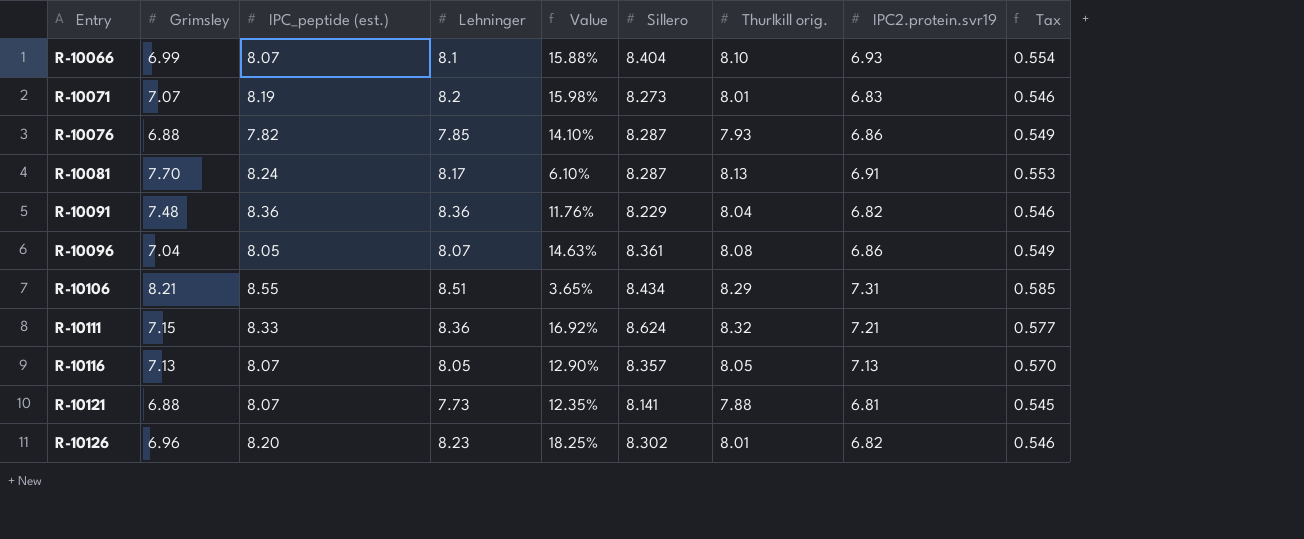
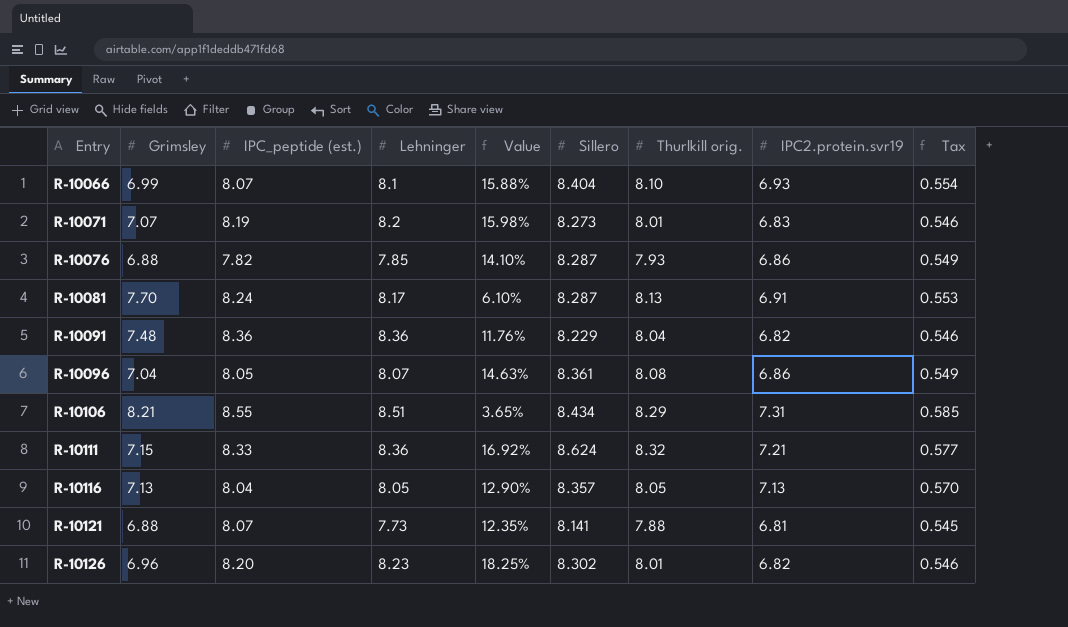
R-10116 | IPC_peptide (est.): 8.07 -> 8.04

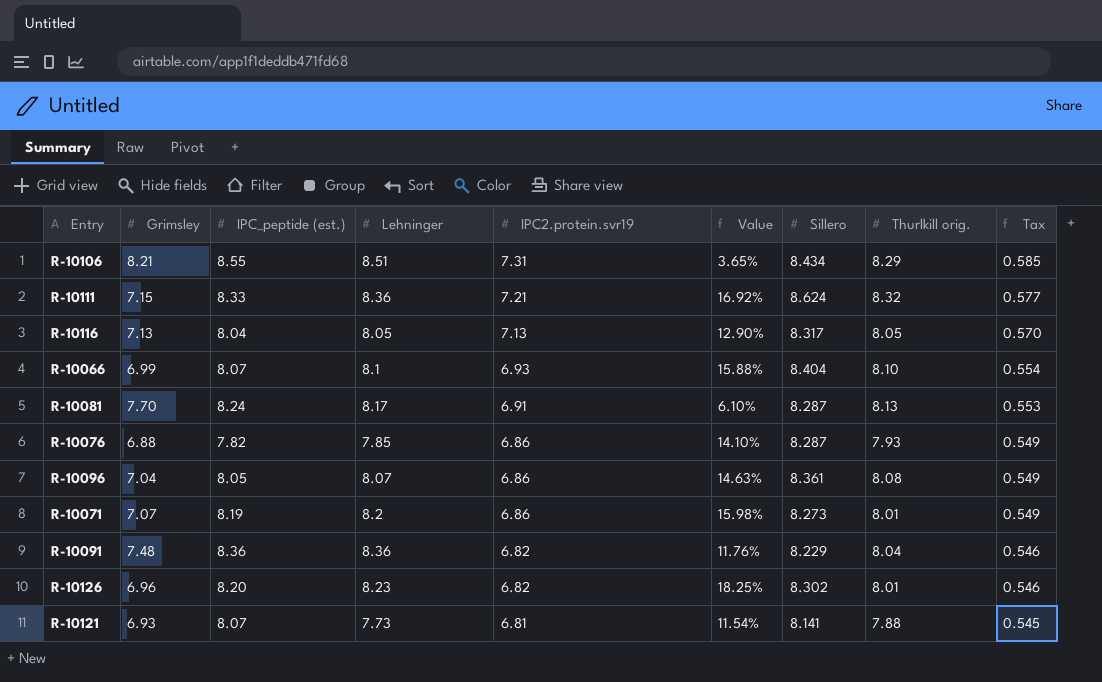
row order: Entry ascending -> IPC2.protein.svr19 descending
column IPC2.protein.svr19 | position: 8 -> 5
R-10116 | Sillero: 8.357 -> 8.317
R-10071 | IPC2.protein.svr19: 6.83 -> 6.86
R-10071 | Tax: 0.546 -> 0.549
R-10121 | Grimsley: 6.88 -> 6.93
R-10121 | Value: 12.35% -> 11.54%

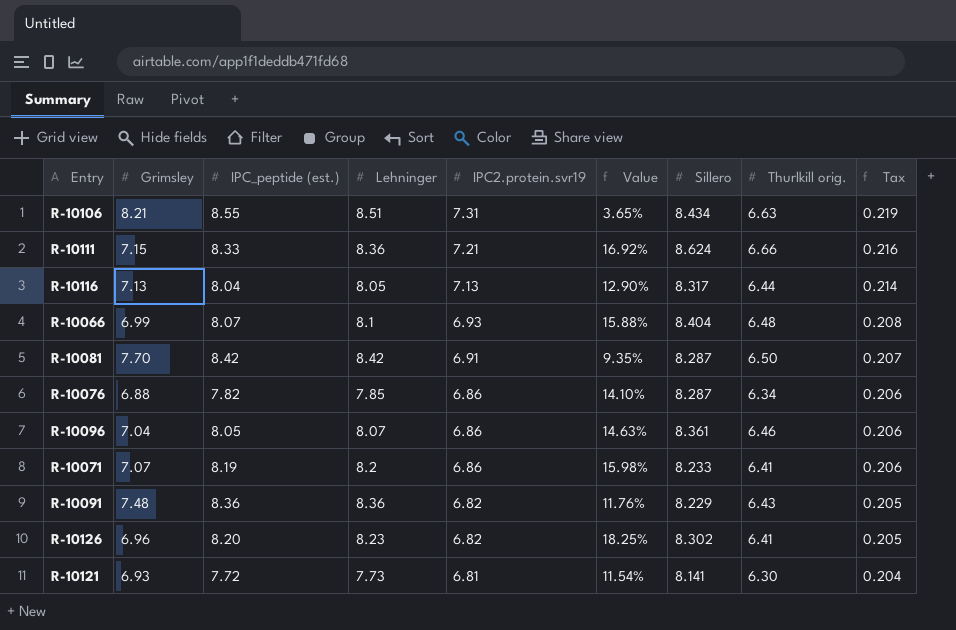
column Tax | formula: [IPC2.protein.svr19] * 0.08 -> [IPC2.protein.svr19] * 0.03
R-10106 | Thurlkill orig.: 8.29 -> 6.63
R-10111 | Thurlkill orig.: 8.32 -> 6.66
R-10116 | Thurlkill orig.: 8.05 -> 6.44
R-10066 | Thurlkill orig.: 8.10 -> 6.48
R-10081 | IPC_peptide (est.): 8.24 -> 8.42
R-10081 | Lehninger: 8.17 -> 8.42
R-10081 | Value: 6.10% -> 9.35%
R-10081 | Thurlkill orig.: 8.13 -> 6.50
R-10076 | Thurlkill orig.: 7.93 -> 6.34
R-10096 | Thurlkill orig.: 8.08 -> 6.46
R-10071 | Sillero: 8.273 -> 8.233
R-10071 | Thurlkill orig.: 8.01 -> 6.41
R-10091 | Thurlkill orig.: 8.04 -> 6.43
R-10126 | Thurlkill orig.: 8.01 -> 6.41
R-10121 | IPC_peptide (est.): 8.07 -> 7.72
R-10121 | Thurlkill orig.: 7.88 -> 6.30

